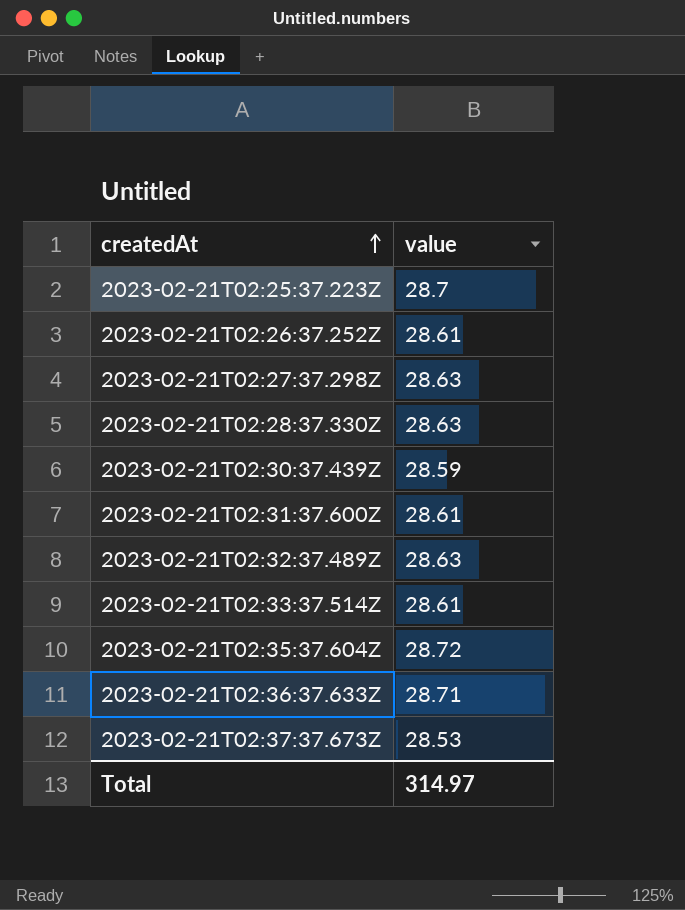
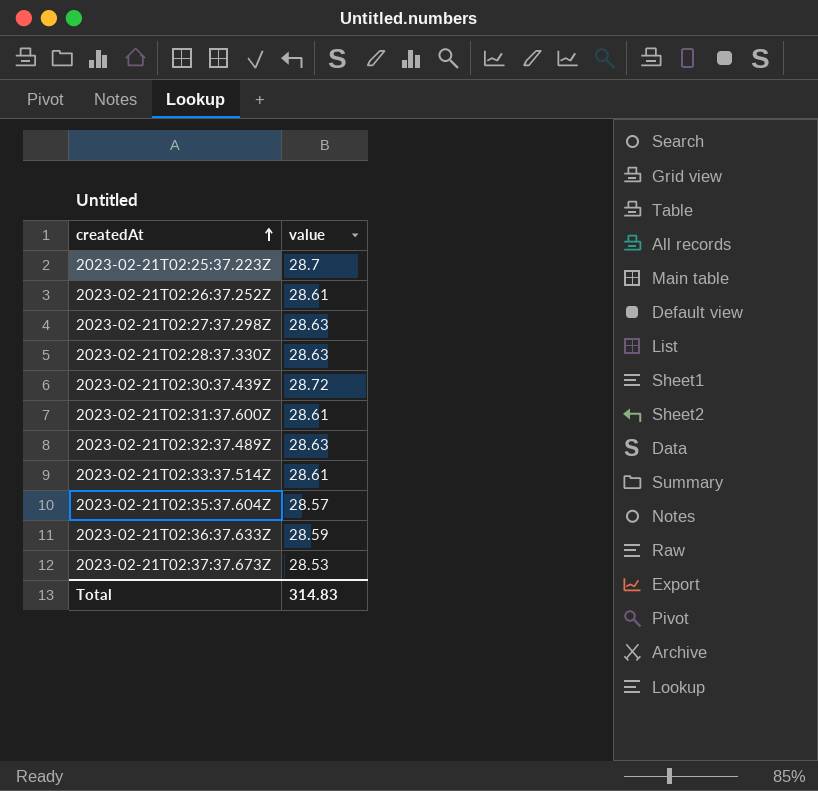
2023-02-21T02:30:37.439Z | value: 28.59 -> 28.72
2023-02-21T02:35:37.604Z | value: 28.72 -> 28.57
2023-02-21T02:36:37.633Z | value: 28.71 -> 28.59
Total | value: 314.97 -> 314.83

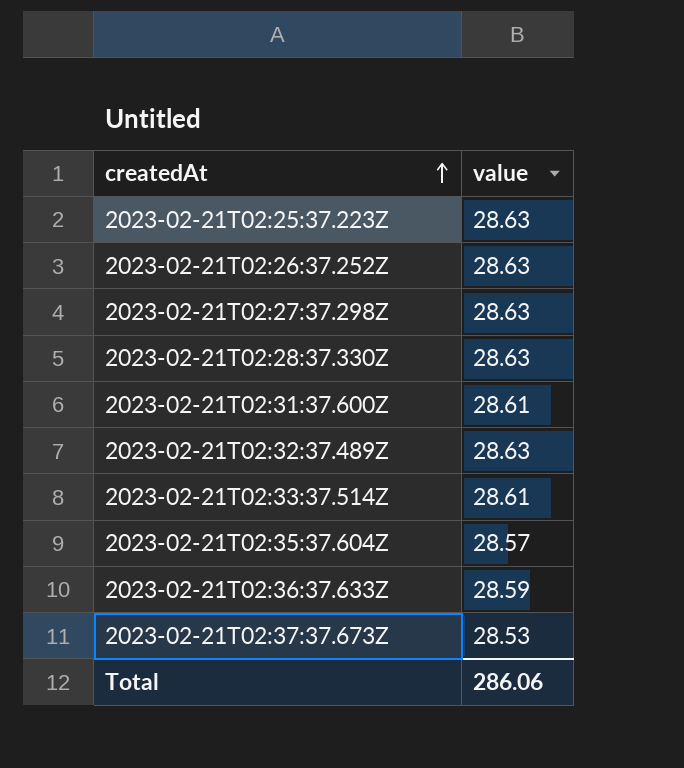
row 2023-02-21T02:30:37.439Z: 28.72 -> none
2023-02-21T02:25:37.223Z | value: 28.7 -> 28.63
2023-02-21T02:26:37.252Z | value: 28.61 -> 28.63
Total | value: 314.83 -> 286.06

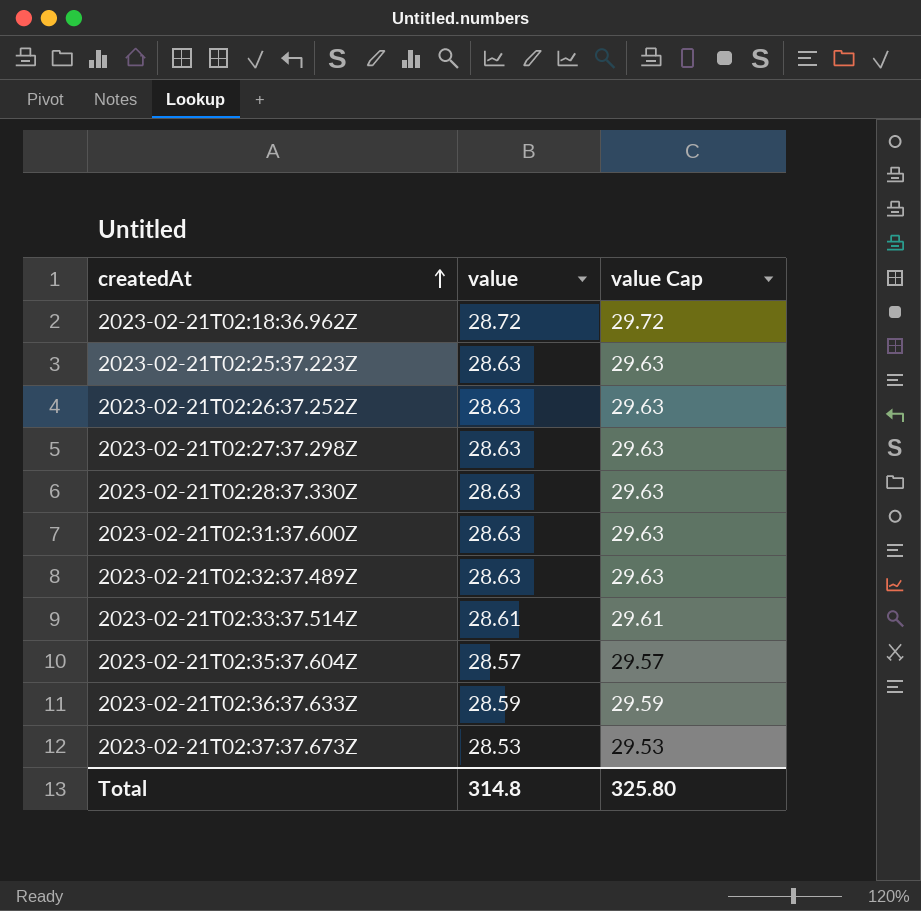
column value Cap | formula: none -> [value] + 1
row 2023-02-21T02:18:36.962Z: none -> 28.72 | 29.72
2023-02-21T02:31:37.600Z | value: 28.61 -> 28.63
Total | value: 286.06 -> 314.8

